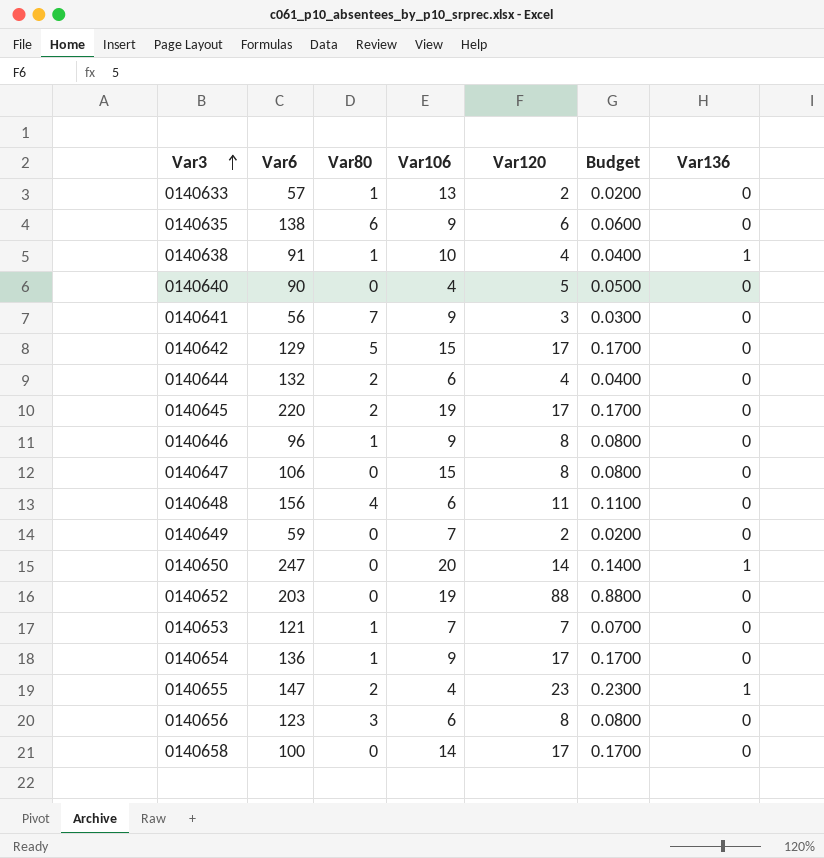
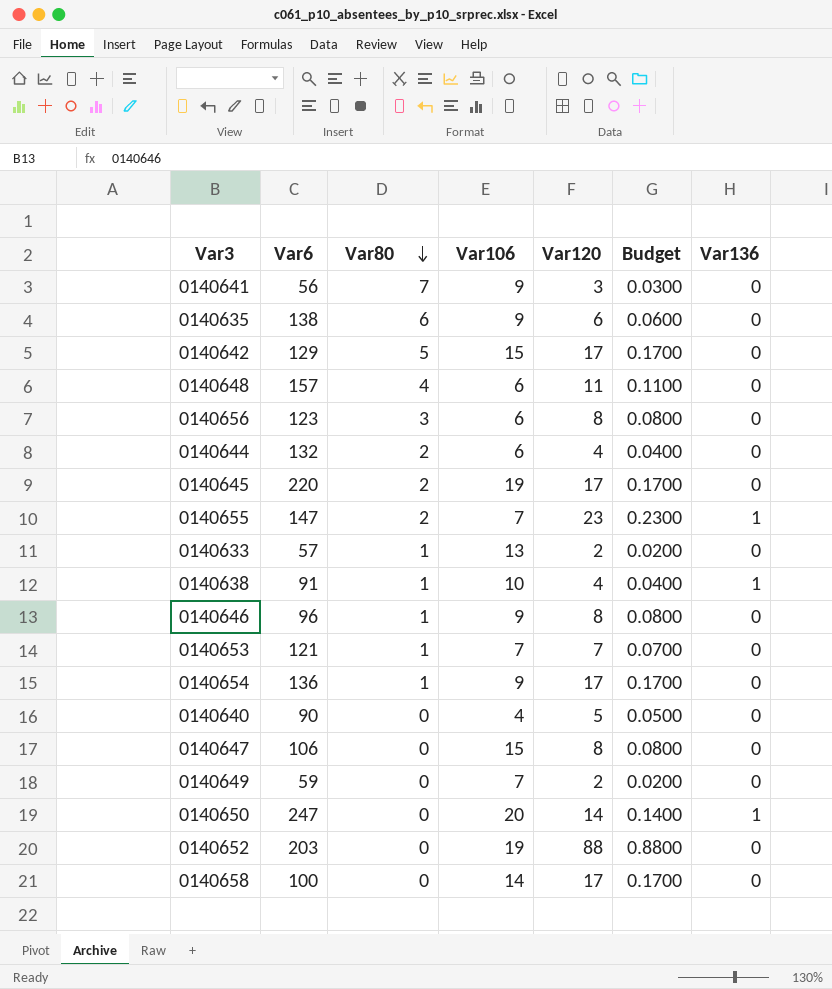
row order: Var3 ascending -> Var80 descending
0140648 | Var6: 156 -> 157
0140655 | Var106: 4 -> 7

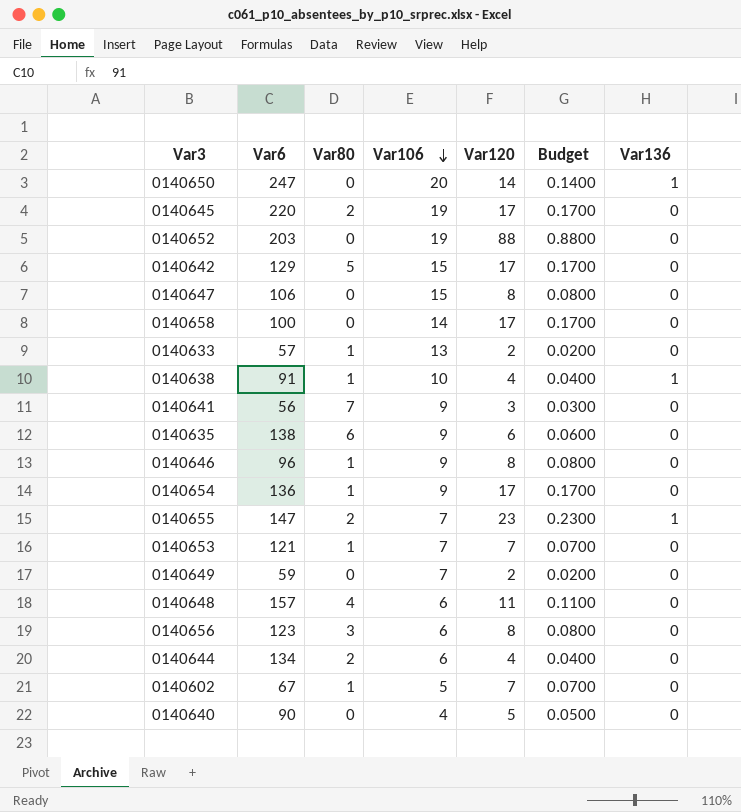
row order: Var80 descending -> Var106 descending
0140644 | Var6: 132 -> 134
row 0140602: none -> 67 | 1 | 5 | 7 | 0.0700 | 0

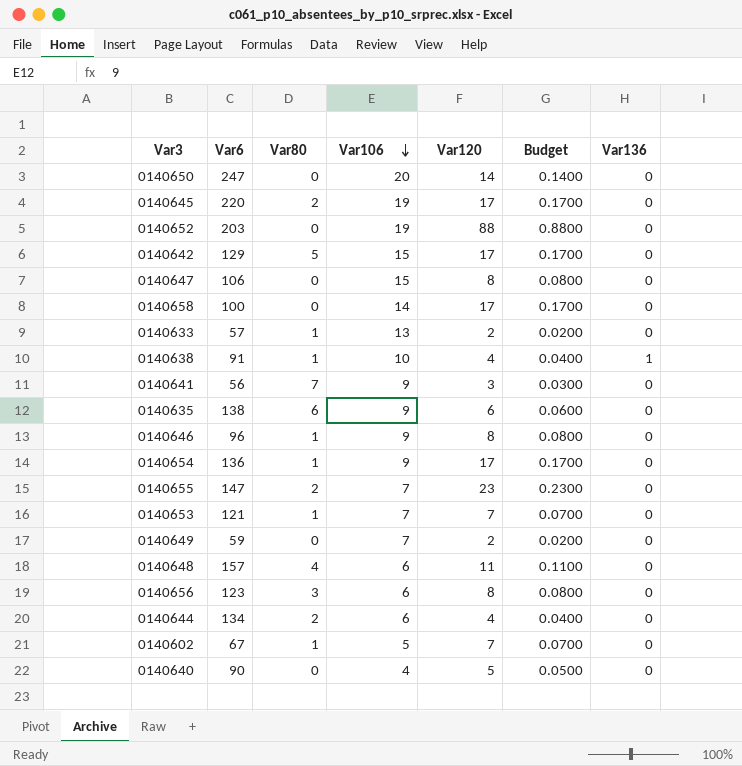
0140650 | Var136: 1 -> 0
0140655 | Var136: 1 -> 0

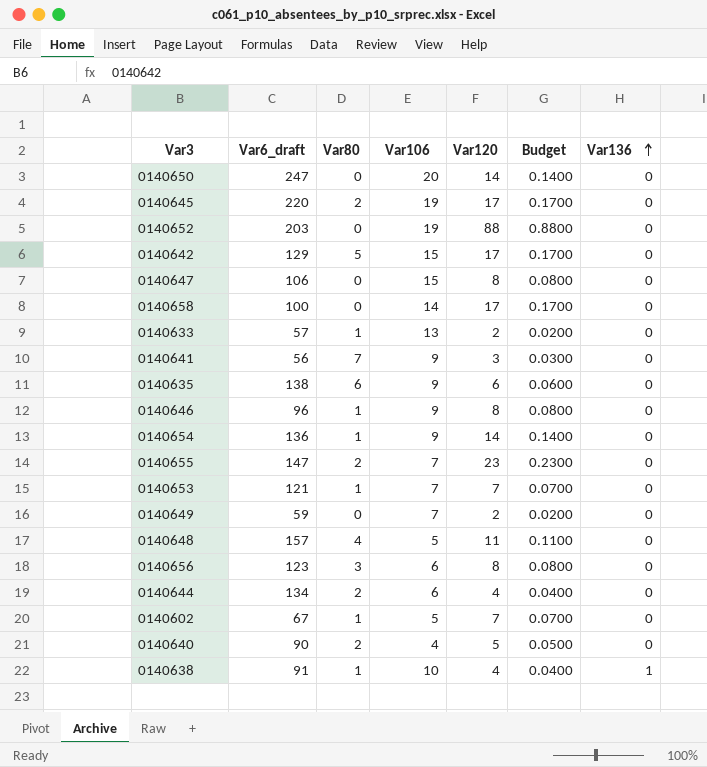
row order: Var106 descending -> Var136 ascending
column name: Var6 -> Var6_draft
0140654 | Var120: 17 -> 14
0140654 | Budget: 0.1700 -> 0.1400
0140648 | Var106: 6 -> 5
0140640 | Var80: 0 -> 2

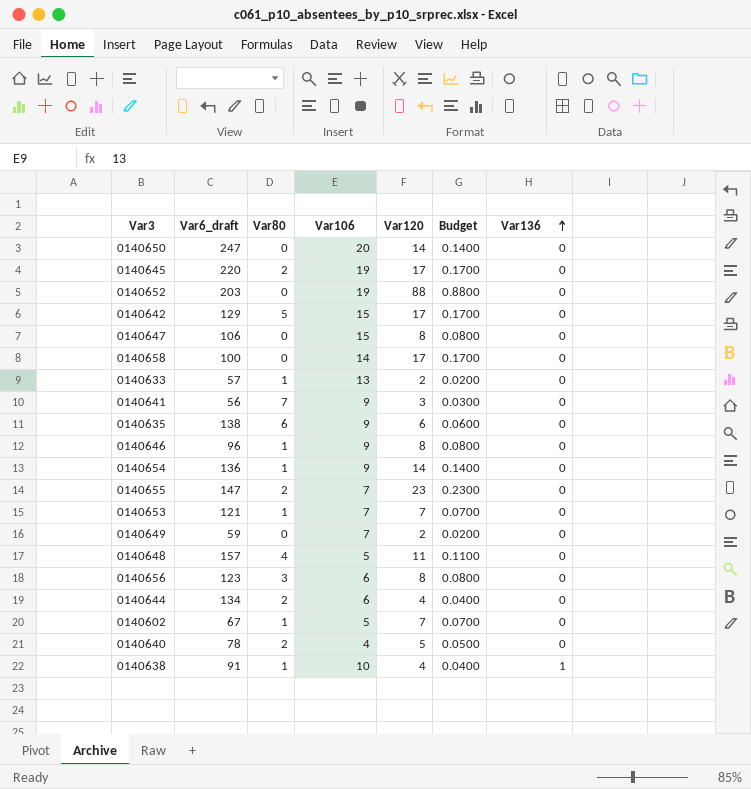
0140640 | Var6_draft: 90 -> 78

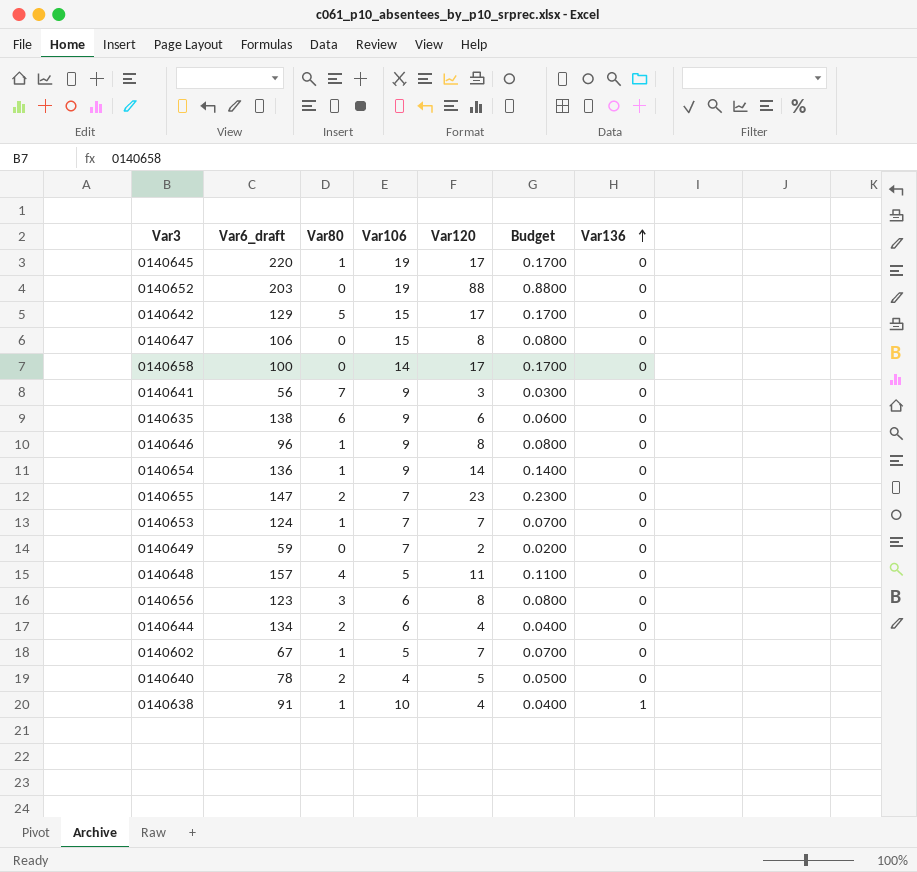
row 0140650: 247 | 0 | 20 | 14 | 0.1400 | 0 -> none
row 0140633: 57 | 1 | 13 | 2 | 0.0200 | 0 -> none
0140645 | Var80: 2 -> 1
0140653 | Var6_draft: 121 -> 124

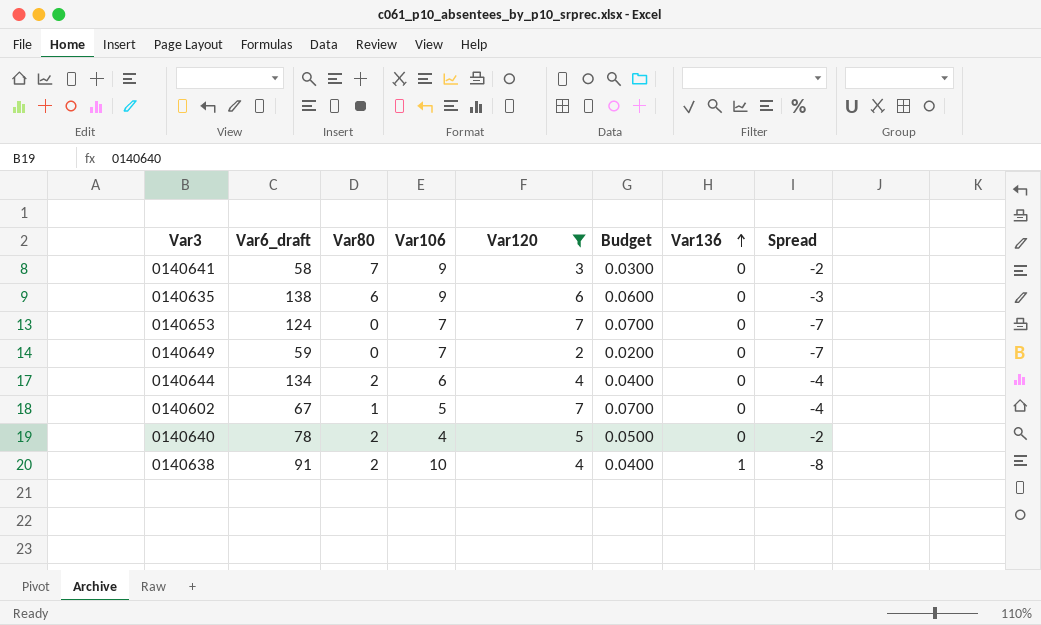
filter: none -> Var120 <= 7
column Spread | formula: none -> [Var80] - [Var106]
0140641 | Var6_draft: 56 -> 58
0140653 | Var80: 1 -> 0
0140638 | Var80: 1 -> 2

